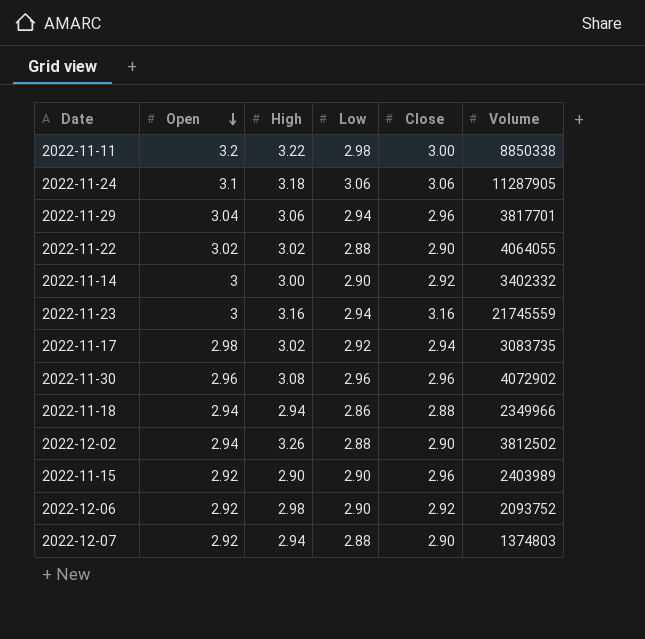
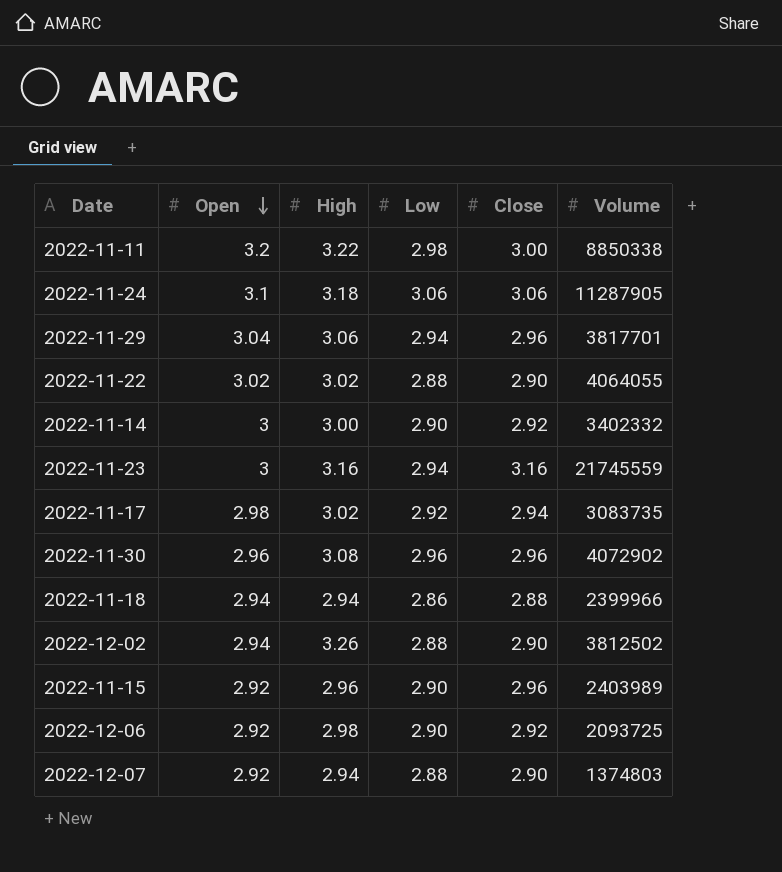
2022-11-18 | Volume: 2349966 -> 2399966
2022-11-15 | High: 2.90 -> 2.96
2022-12-06 | Volume: 2093752 -> 2093725

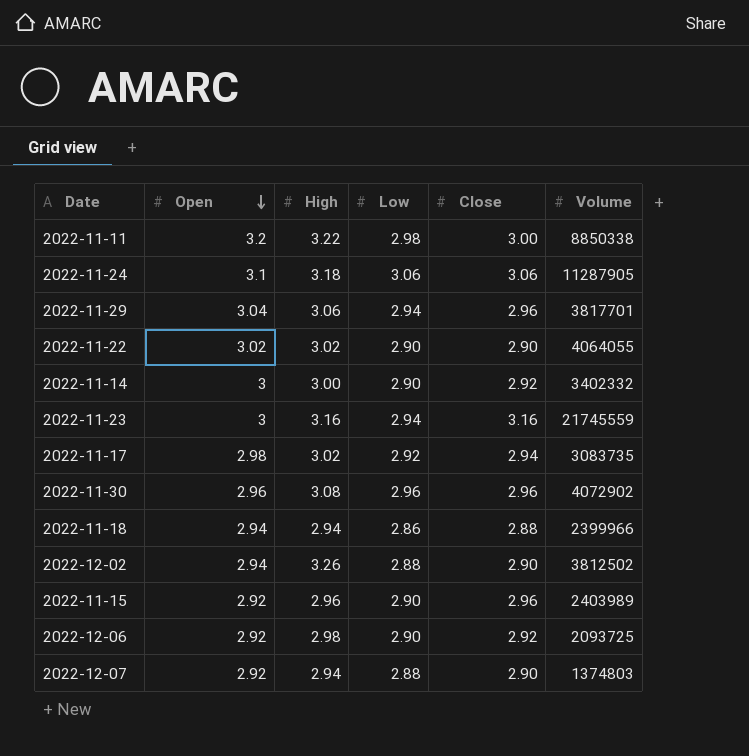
2022-11-22 | Low: 2.88 -> 2.90

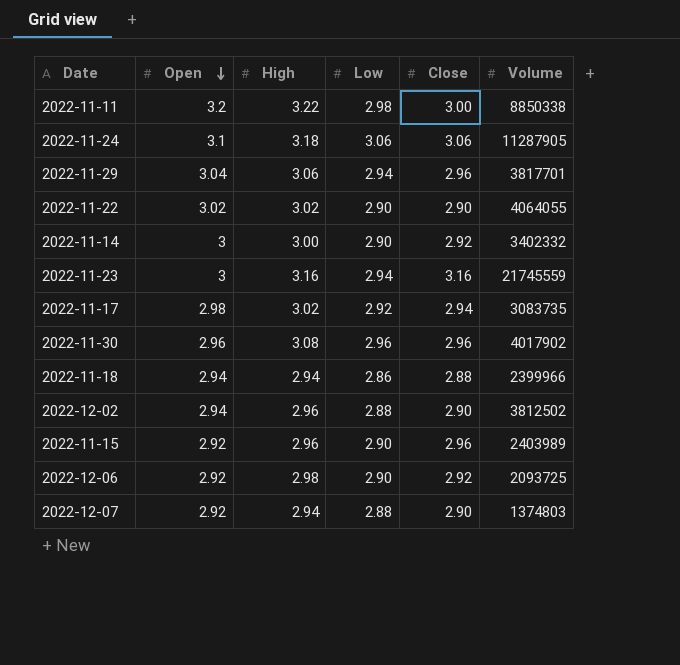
2022-11-30 | Volume: 4072902 -> 4017902
2022-12-02 | High: 3.26 -> 2.96

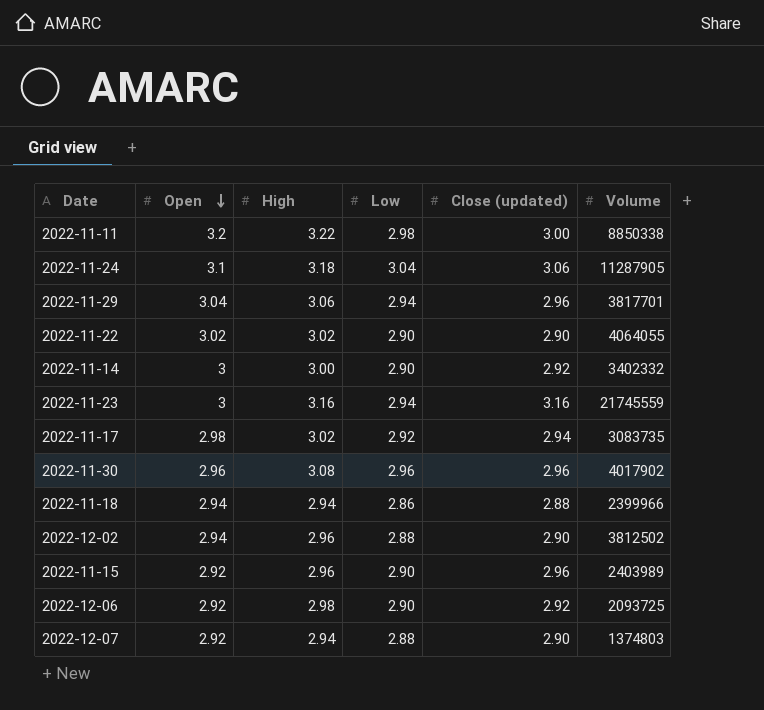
column name: Close -> Close (updated)
2022-11-24 | Low: 3.06 -> 3.04

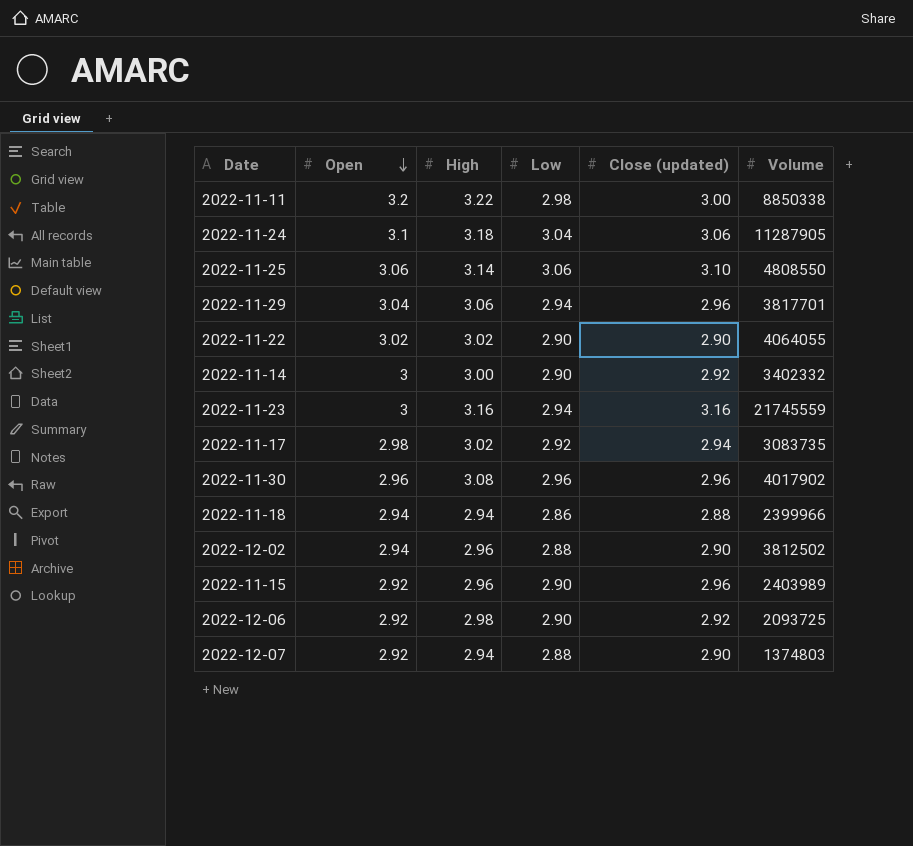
row 2022-11-25: none -> 3.06 | 3.14 | 3.06 | 3.10 | 4808550

